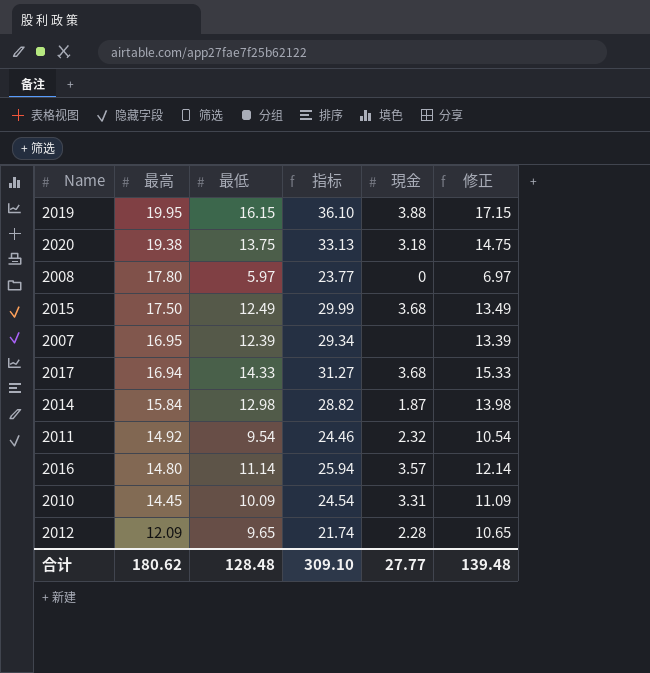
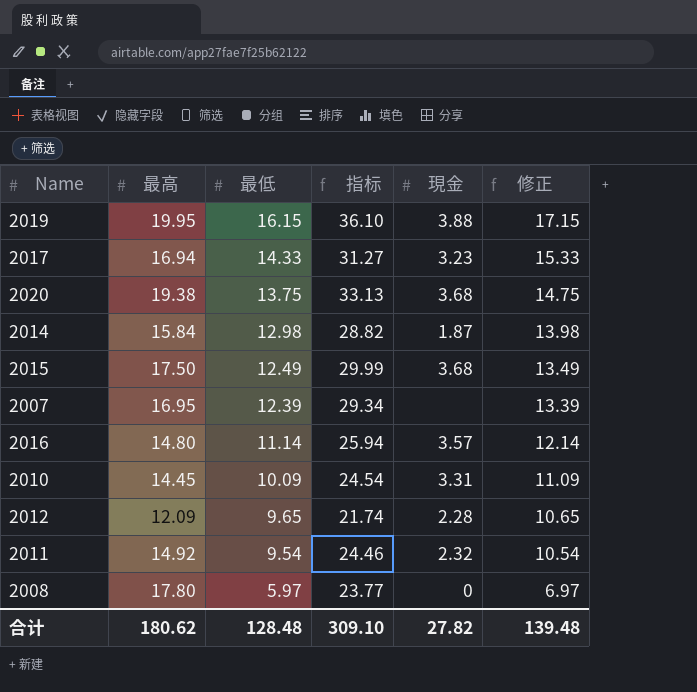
row order: 最高 descending -> 最低 descending
2017 | 現金: 3.68 -> 3.23
2020 | 現金: 3.18 -> 3.68
合计 | 現金: 27.77 -> 27.82

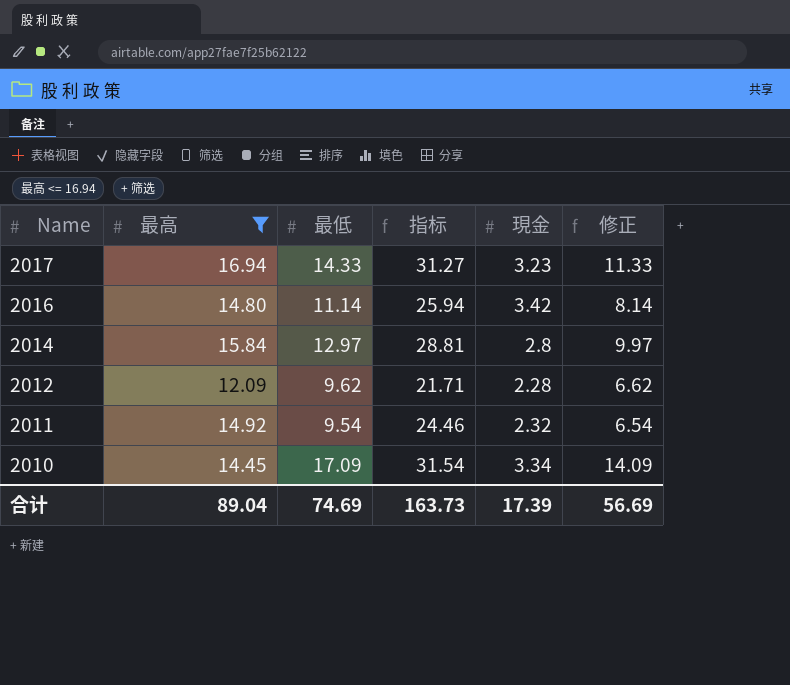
filter: none -> 最高 <= 16.94
row order: 最低 descending -> Name descending
column 修正 | formula: [最低] + 1 -> [最低] - 3
2016 | 現金: 3.57 -> 3.42
2014 | 最低: 12.98 -> 12.97
2014 | 指标: 28.82 -> 28.81
2014 | 現金: 1.87 -> 2.8
2012 | 最低: 9.65 -> 9.62
2012 | 指标: 21.74 -> 21.71
2010 | 最低: 10.09 -> 17.09
2010 | 指标: 24.54 -> 31.54
2010 | 現金: 3.31 -> 3.34
合计 | 最高: 180.62 -> 89.04
合计 | 最低: 128.48 -> 74.69
合计 | 指标: 309.10 -> 163.73
合计 | 現金: 27.82 -> 17.39
合计 | 修正: 139.48 -> 56.69

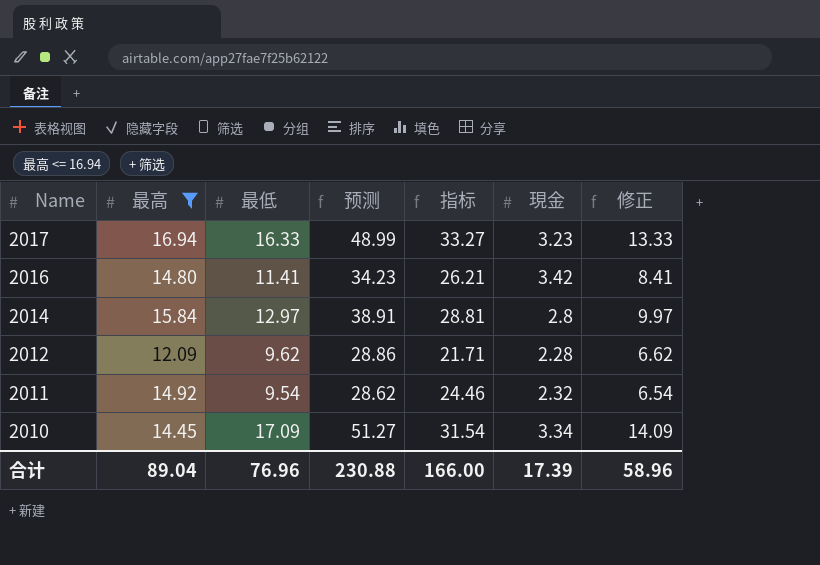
column 预测 | formula: none -> [最低] * 3
2017 | 最低: 14.33 -> 16.33
2017 | 指标: 31.27 -> 33.27
2017 | 修正: 11.33 -> 13.33
2016 | 最低: 11.14 -> 11.41
2016 | 指标: 25.94 -> 26.21
2016 | 修正: 8.14 -> 8.41
合计 | 最低: 74.69 -> 76.96
合计 | 指标: 163.73 -> 166.00
合计 | 修正: 56.69 -> 58.96

